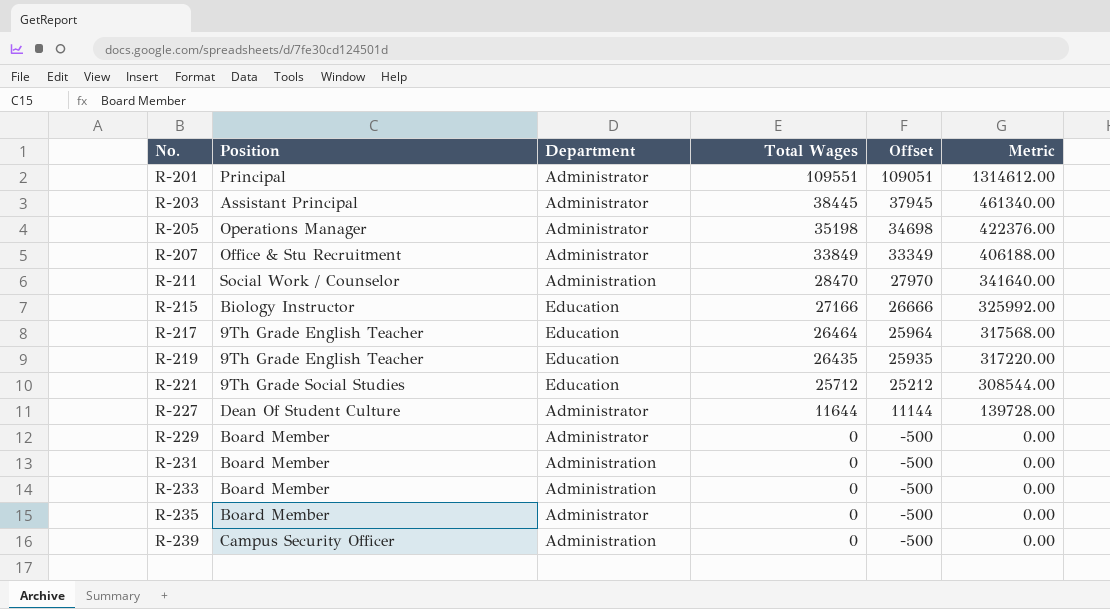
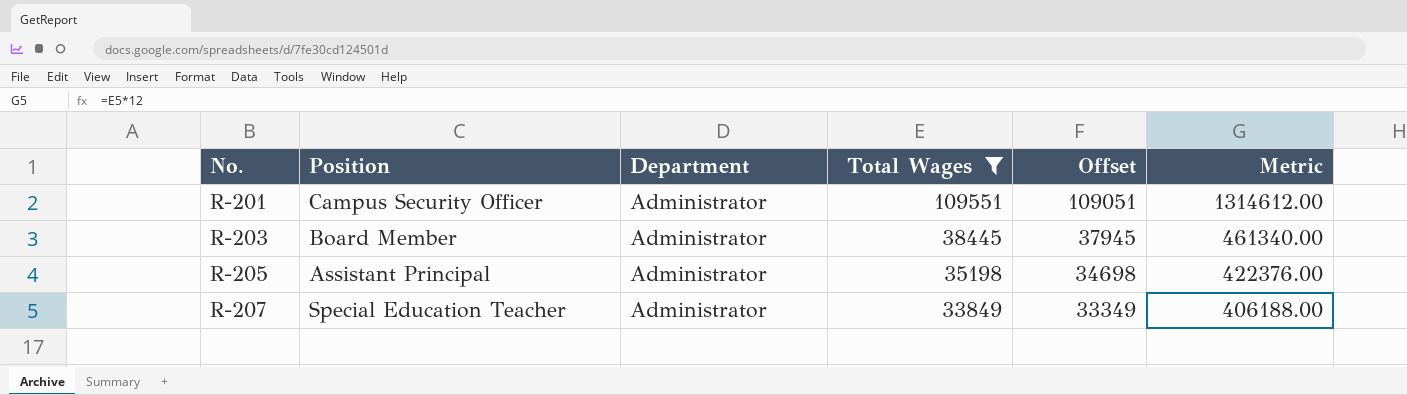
filter: none -> Total Wages >= 33849
R-201 | Position: Principal -> Campus Security Officer
R-203 | Position: Assistant Principal -> Board Member
R-205 | Position: Operations Manager -> Assistant Principal
R-207 | Position: Office & Stu Recruitment -> Special Education Teacher

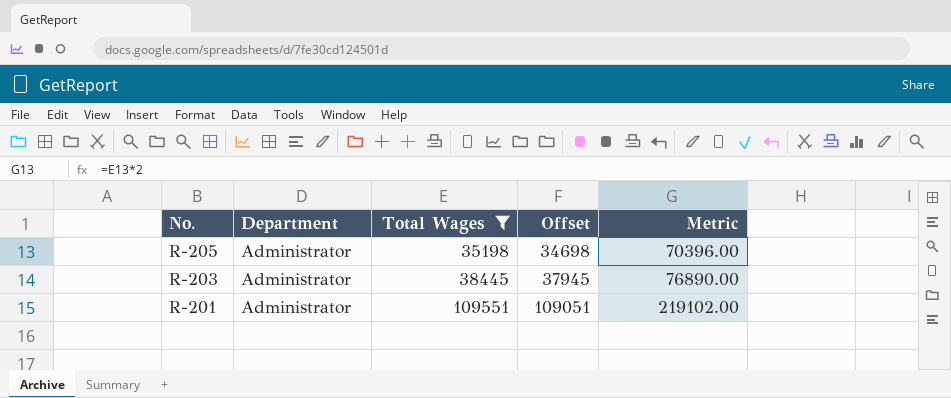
row order: No. ascending -> No. descending
column Position | position: 2 -> none
column Metric | formula: [Total Wages] * 12 -> [Total Wages] * 2
row R-207: Special Education Teacher | Administrator | 33849 | 33349 | 406188.00 -> none

